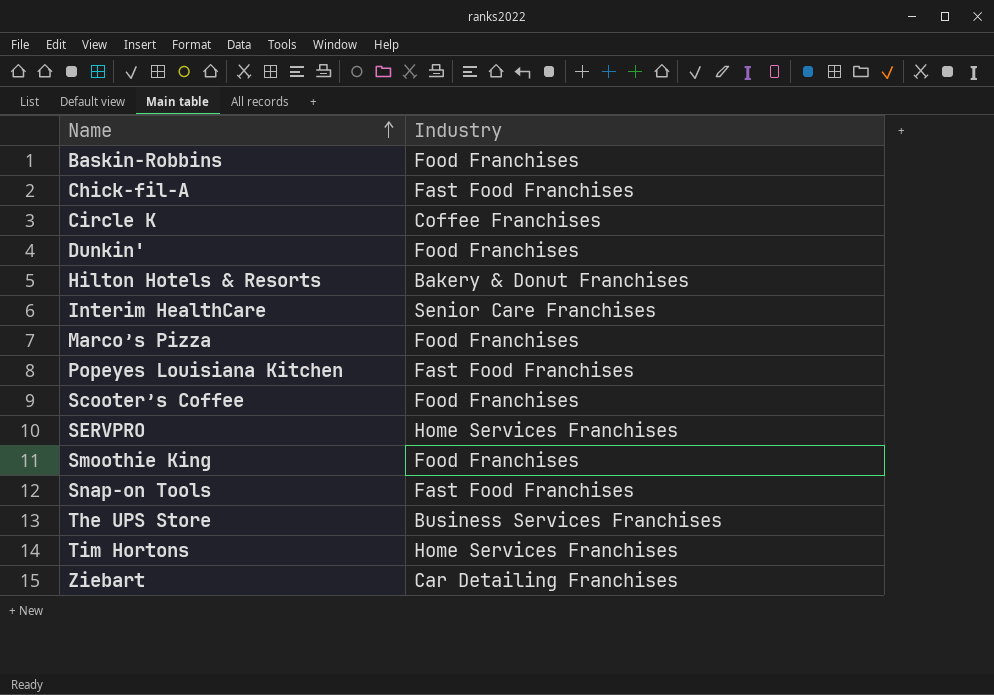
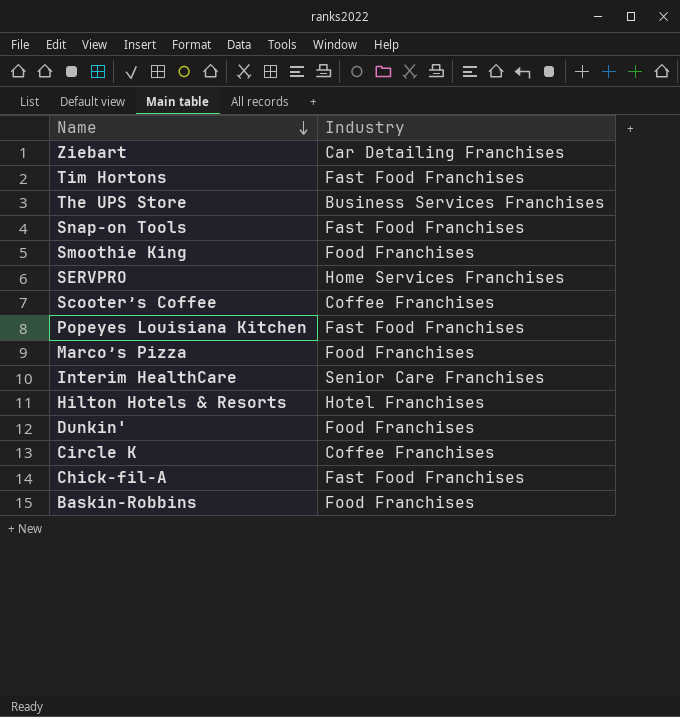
row order: Name ascending -> Name descending
Tim Hortons | Industry: Home Services Franchises -> Fast Food Franchises
Scooter’s Coffee | Industry: Food Franchises -> Coffee Franchises
Hilton Hotels & Resorts | Industry: Bakery & Donut Franchises -> Hotel Franchises

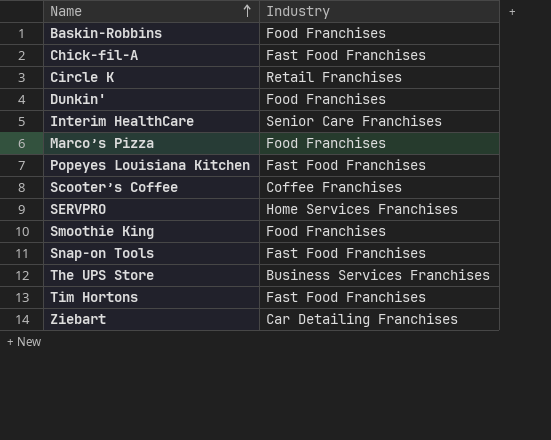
row order: Name descending -> Name ascending
row Hilton Hotels & Resorts: Hotel Franchises -> none
Circle K | Industry: Coffee Franchises -> Retail Franchises

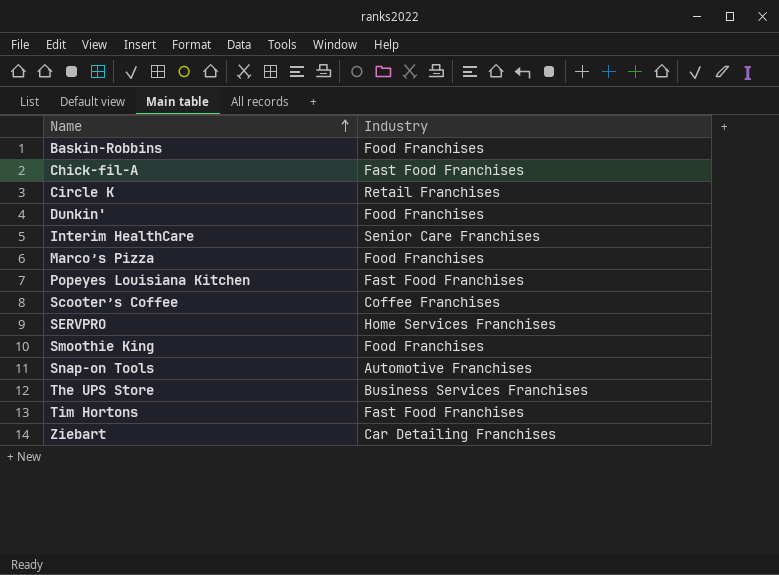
Snap-on Tools | Industry: Fast Food Franchises -> Automotive Franchises

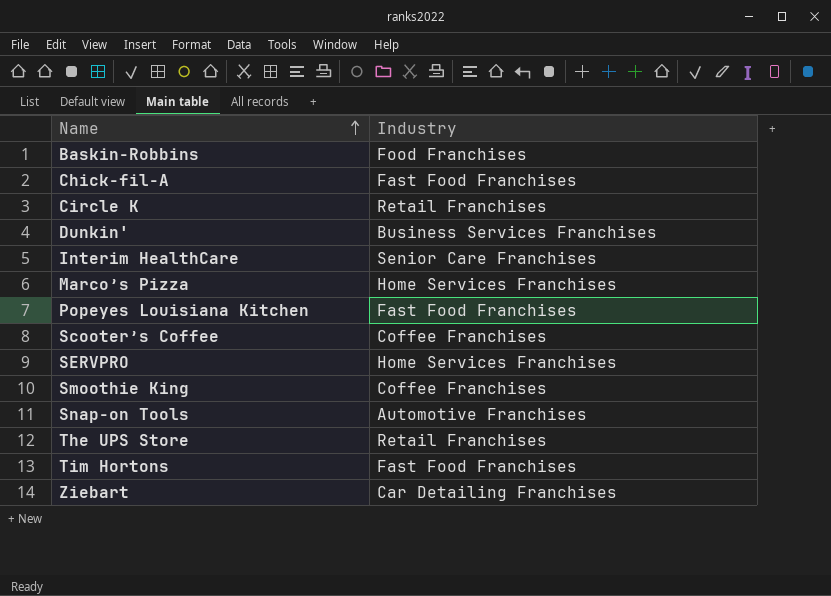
Dunkin' | Industry: Food Franchises -> Business Services Franchises
Marco’s Pizza | Industry: Food Franchises -> Home Services Franchises
Smoothie King | Industry: Food Franchises -> Coffee Franchises
The UPS Store | Industry: Business Services Franchises -> Retail Franchises

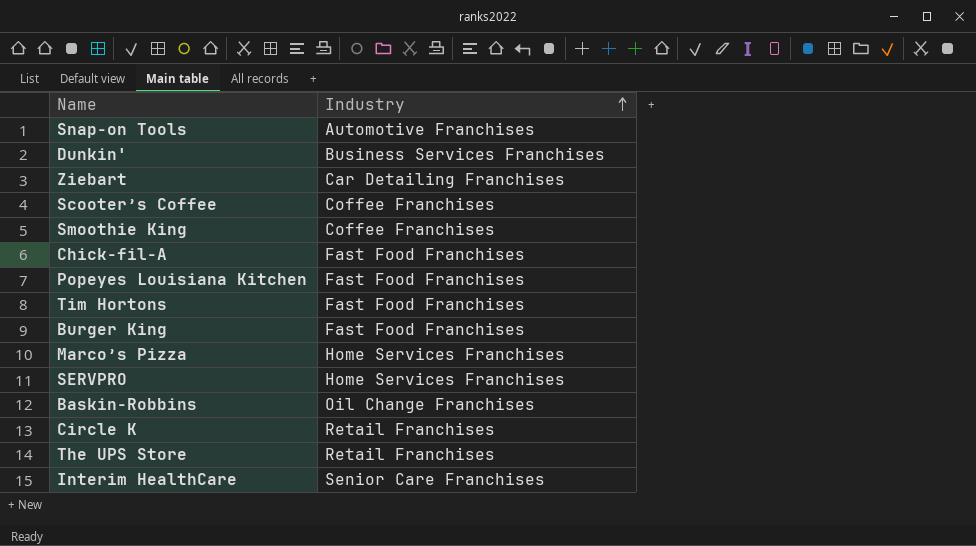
row order: Name ascending -> Industry ascending
row Burger King: none -> Fast Food Franchises
Baskin-Robbins | Industry: Food Franchises -> Oil Change Franchises

